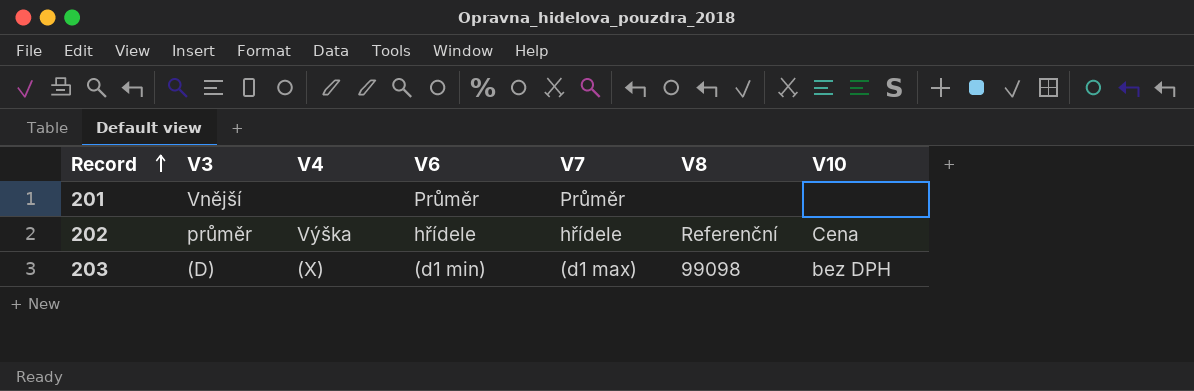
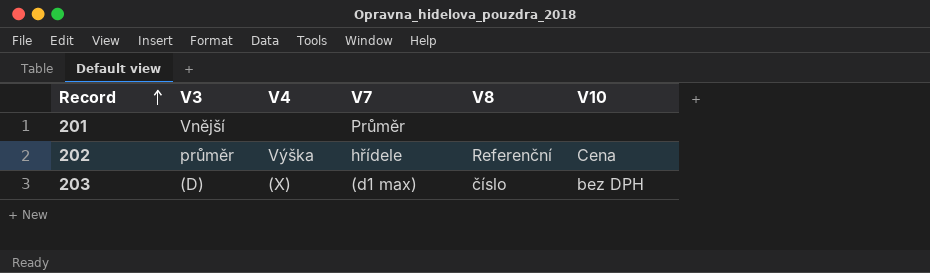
column V6 | position: 4 -> none
203 | V8: 99098 -> číslo

